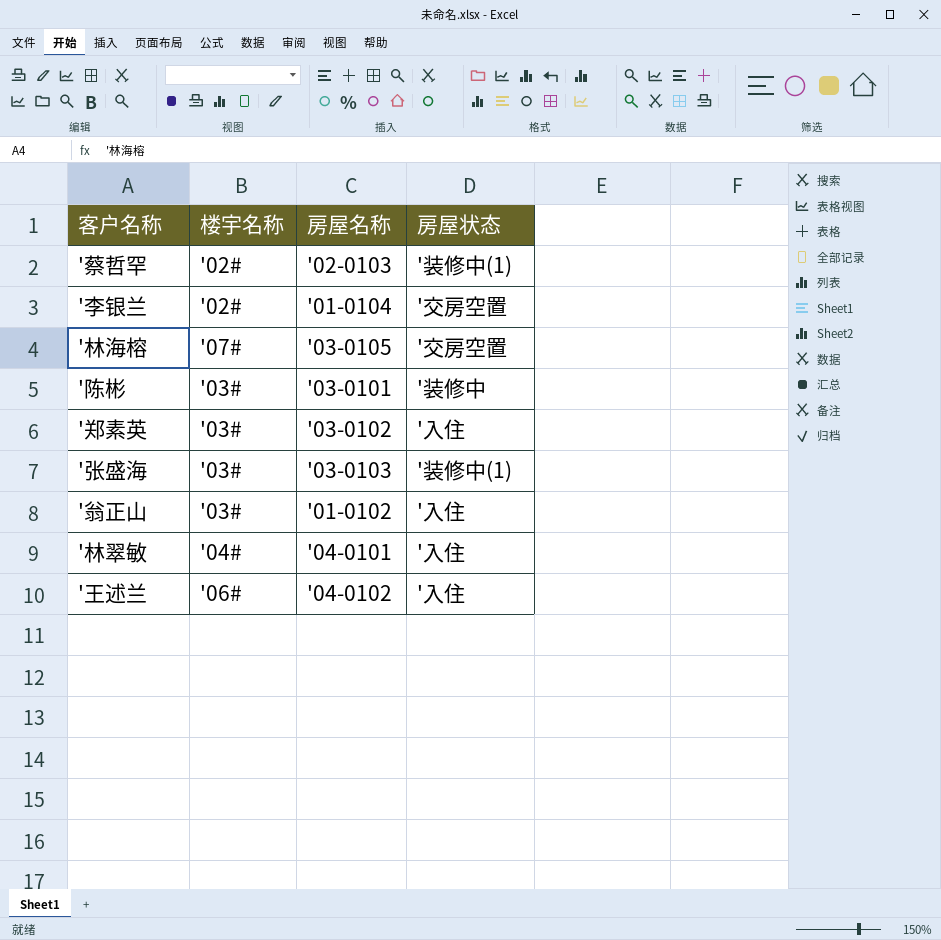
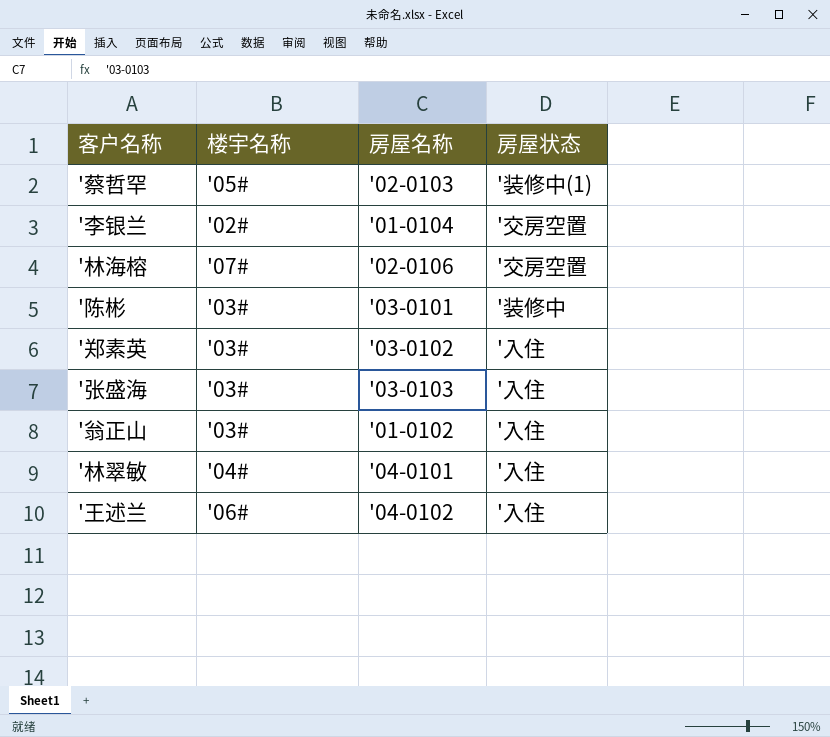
'蔡哲罕 | 楼宇名称: '02# -> '05#
'林海榕 | 房屋名称: '03-0105 -> '02-0106
'张盛海 | 房屋状态: '装修中(1) -> '入住

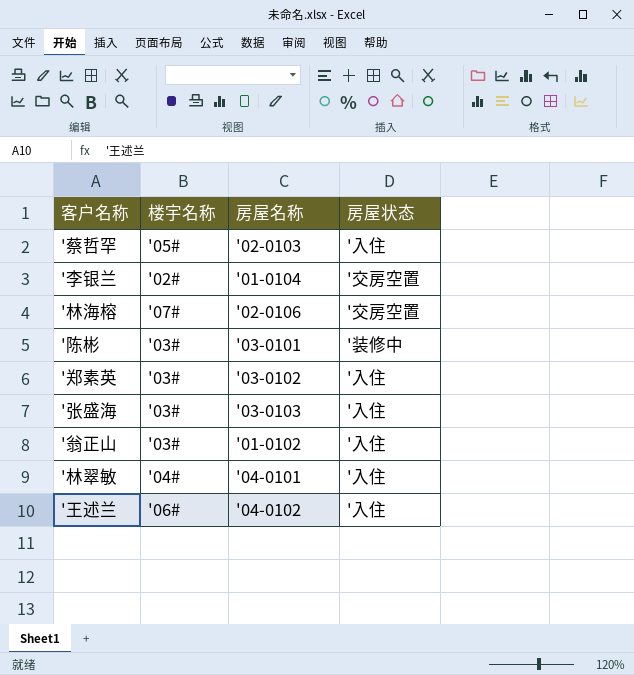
'蔡哲罕 | 房屋状态: '装修中(1) -> '入住

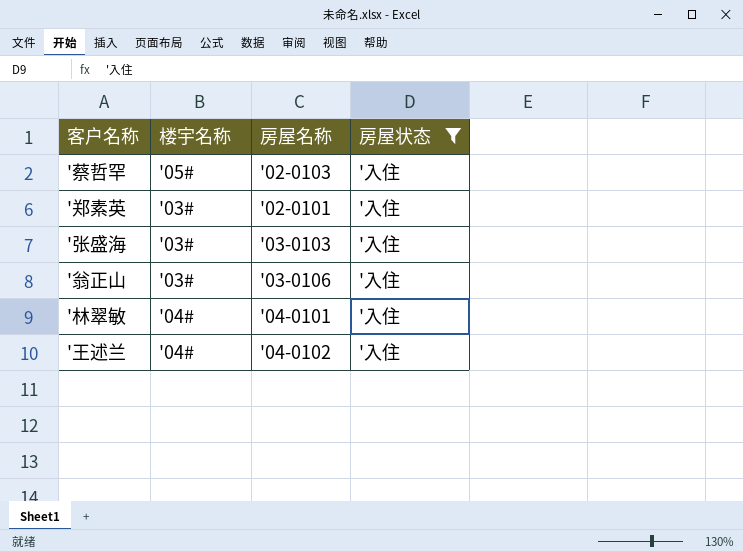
filter: none -> 房屋状态 = '入住
'郑素英 | 房屋名称: '03-0102 -> '02-0101
'翁正山 | 房屋名称: '01-0102 -> '03-0106
'王述兰 | 楼宇名称: '06# -> '04#

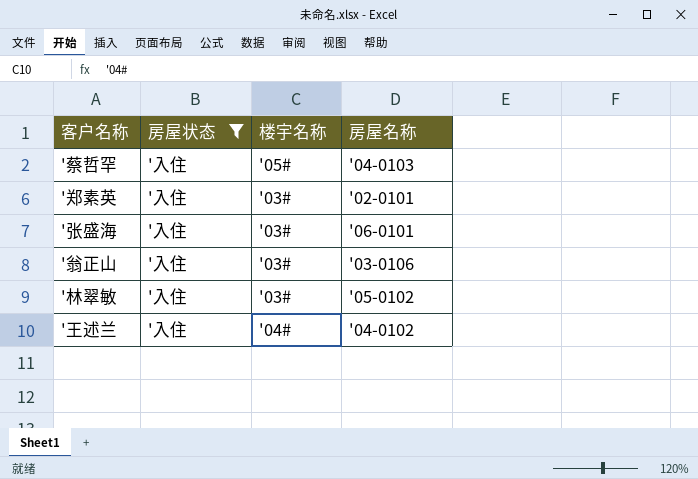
column 房屋状态 | position: 4 -> 2
'蔡哲罕 | 房屋名称: '02-0103 -> '04-0103
'张盛海 | 房屋名称: '03-0103 -> '06-0101
'林翠敏 | 楼宇名称: '04# -> '03#
'林翠敏 | 房屋名称: '04-0101 -> '05-0102

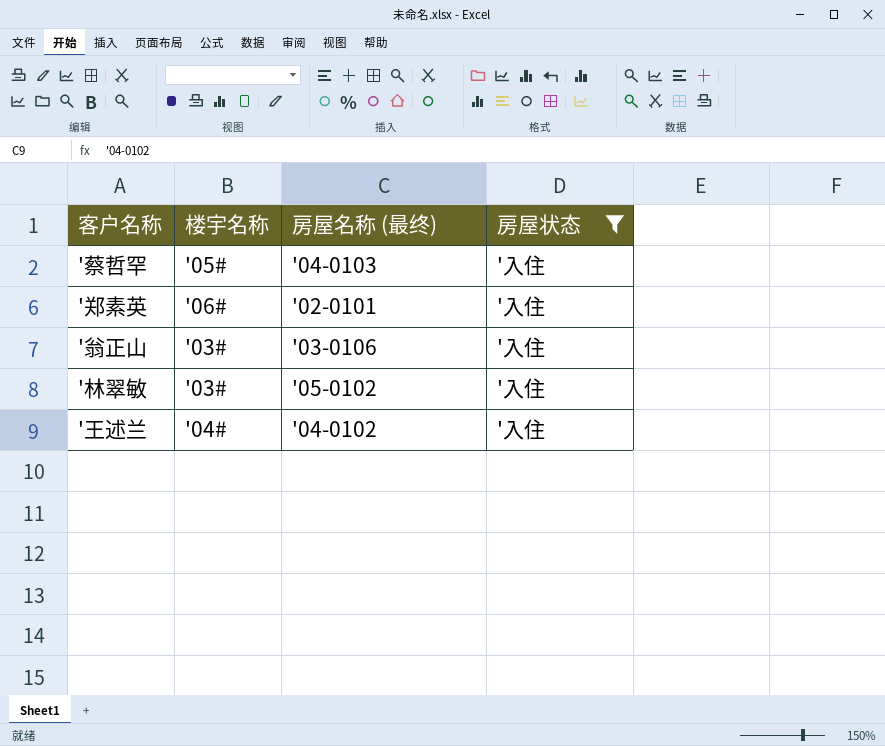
column name: 房屋名称 -> 房屋名称 (最终)
column 房屋状态 | position: 2 -> 4
row '张盛海: '入住 | '03# | '06-0101 -> none
'郑素英 | 楼宇名称: '03# -> '06#

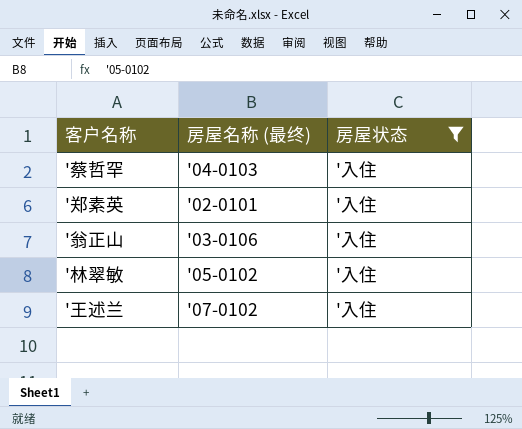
column 楼宇名称 | position: 2 -> none
'王述兰 | 房屋名称 (最终): '04-0102 -> '07-0102

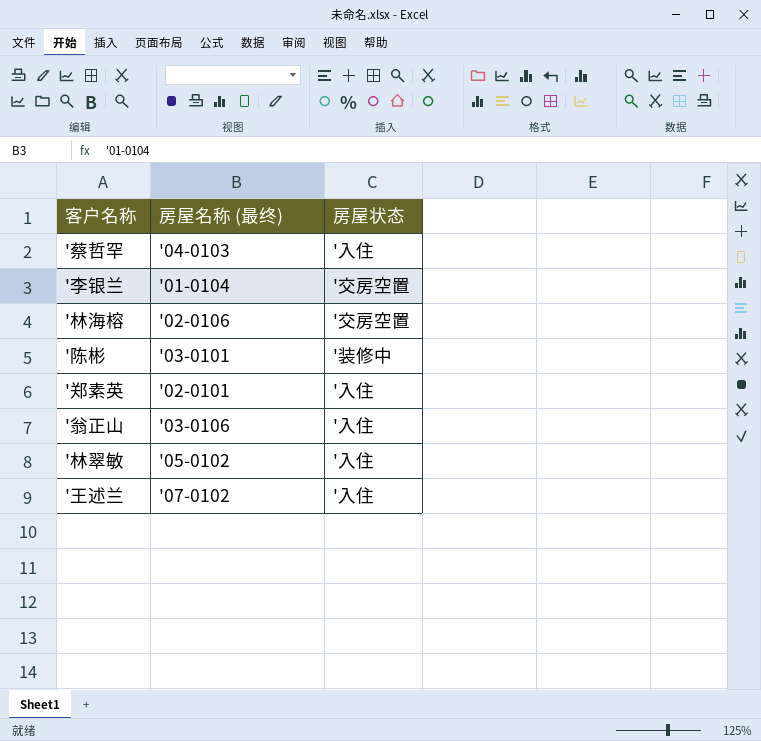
filter: 房屋状态 = '入住 -> none

